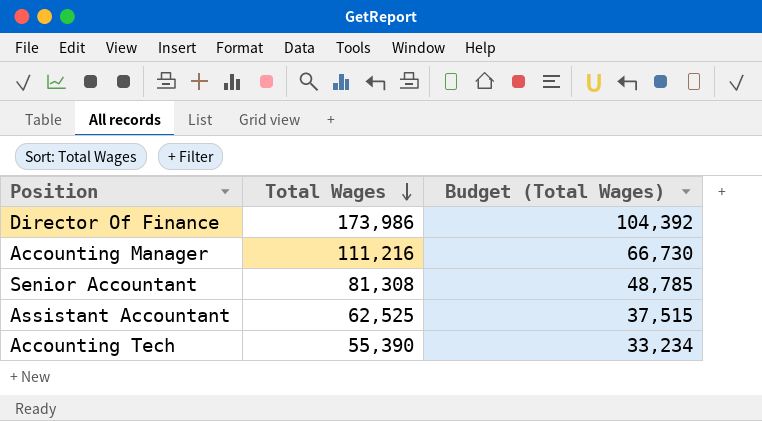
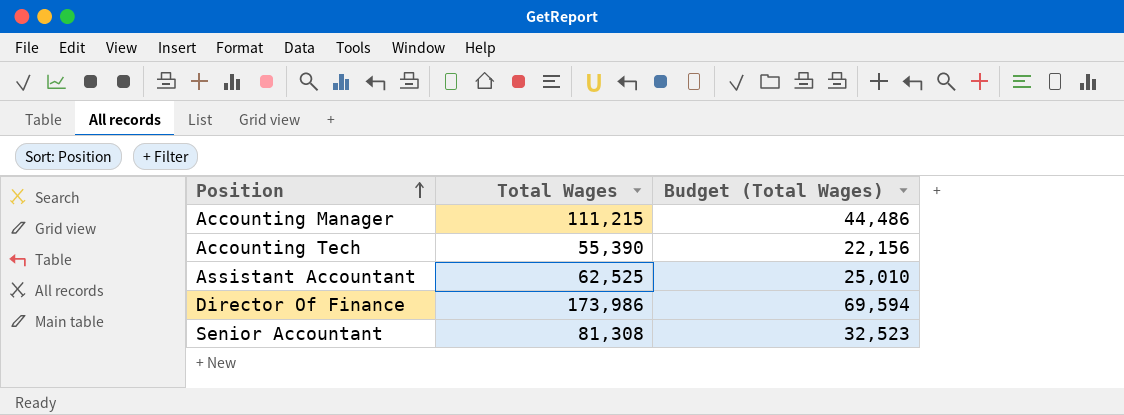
row order: Total Wages descending -> Position ascending
column Budget (Total Wages) | formula: [Total Wages] * 0.6 -> [Total Wages] * 0.4
Accounting Manager | Total Wages: 111,216 -> 111,215

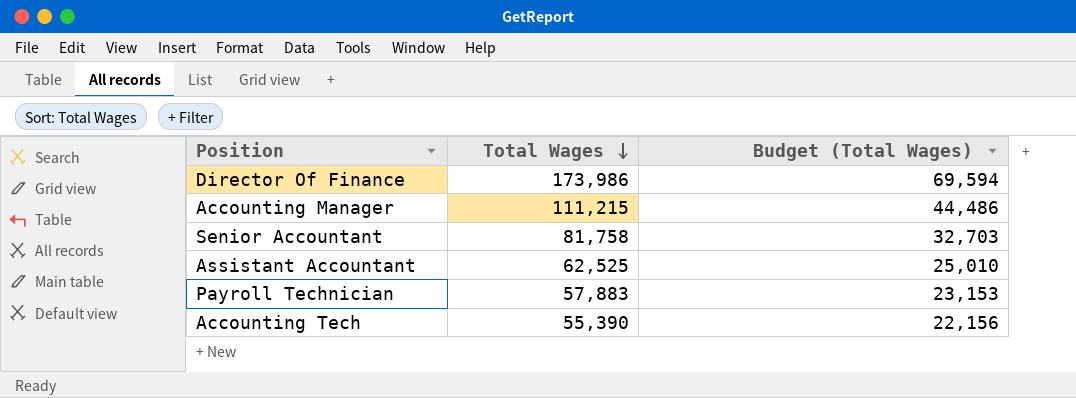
row order: Position ascending -> Total Wages descending
Senior Accountant | Total Wages: 81,308 -> 81,758
Senior Accountant | Budget (Total Wages): 32,523 -> 32,703
row Payroll Technician: none -> 57,883 | 23,153

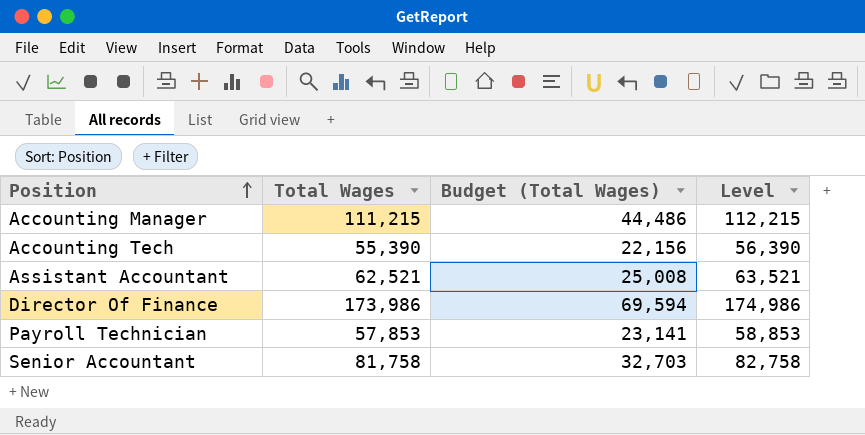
row order: Total Wages descending -> Position ascending
column Level | formula: none -> [Total Wages] + 1000
Assistant Accountant | Total Wages: 62,525 -> 62,521
Assistant Accountant | Budget (Total Wages): 25,010 -> 25,008
Payroll Technician | Total Wages: 57,883 -> 57,853
Payroll Technician | Budget (Total Wages): 23,153 -> 23,141

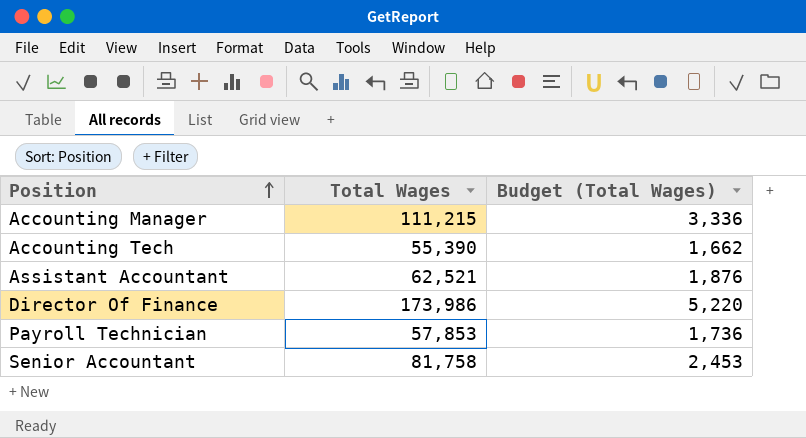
column Level | formula: [Total Wages] + 1000 -> none
column Budget (Total Wages) | formula: [Total Wages] * 0.4 -> [Total Wages] * 0.03

